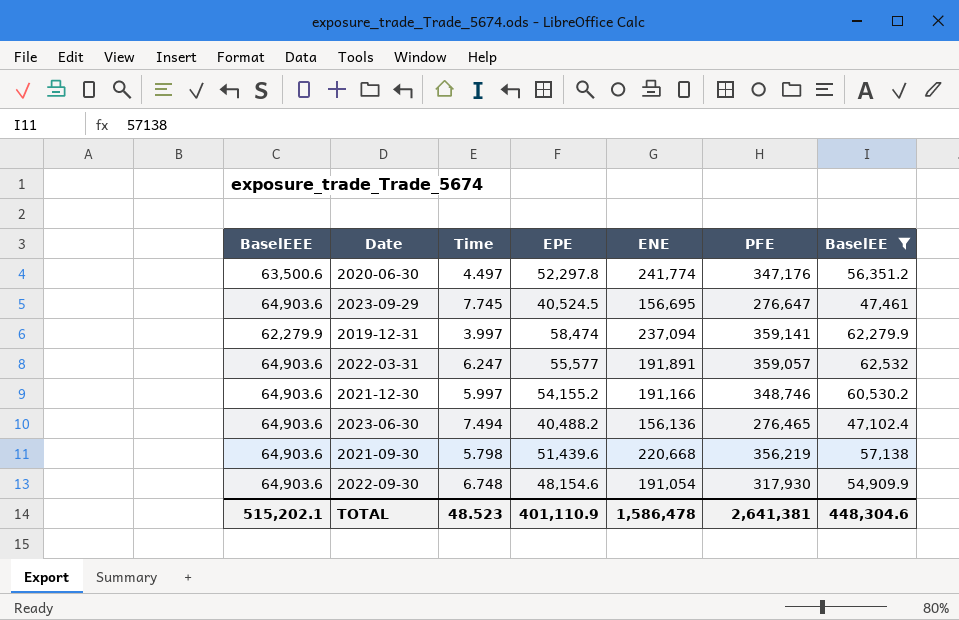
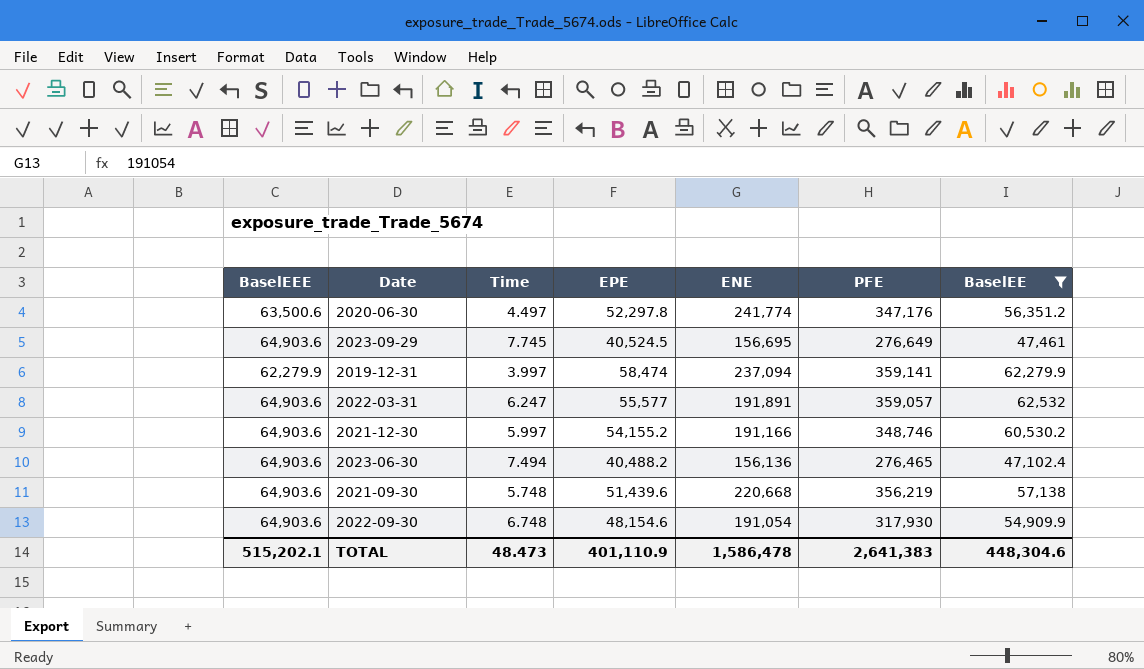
2023-09-29 | PFE: 276,647 -> 276,649
2021-09-30 | Time: 5.798 -> 5.748
TOTAL | Time: 48.523 -> 48.473
TOTAL | PFE: 2,641,381 -> 2,641,383

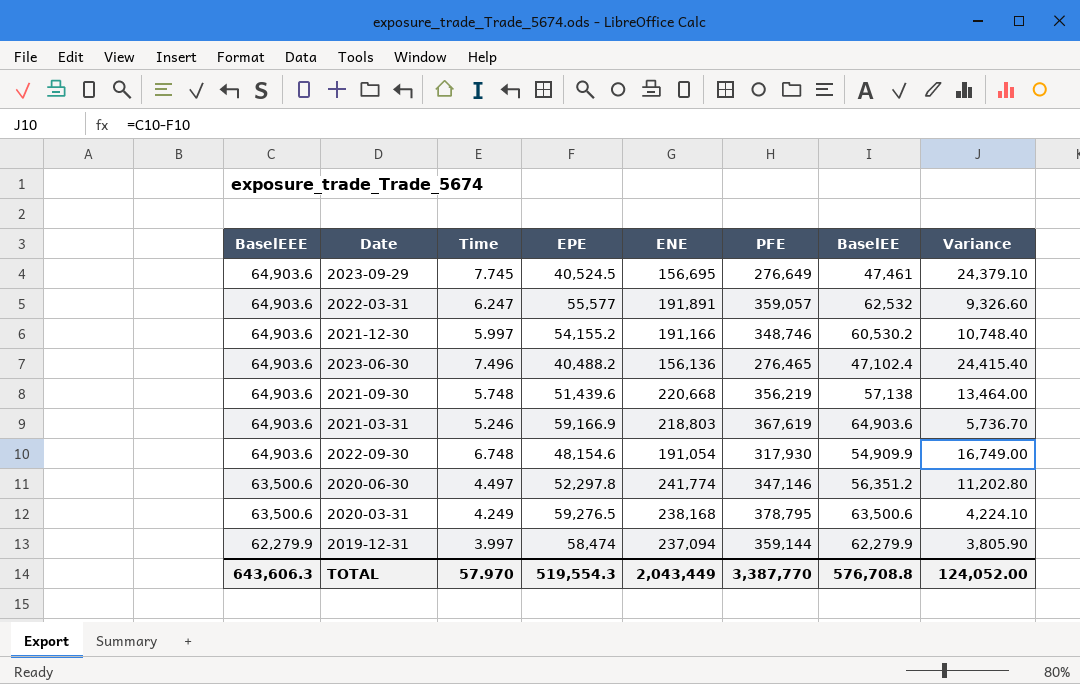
filter: BaselEE <= 62,532 -> none
row order: none -> BaselEEE descending
column Variance | formula: none -> [BaselEEE] - [EPE]
2023-06-30 | Time: 7.494 -> 7.496
2020-06-30 | PFE: 347,176 -> 347,146
2019-12-31 | PFE: 359,141 -> 359,144
TOTAL | BaselEEE: 515,202.1 -> 643,606.3
TOTAL | Time: 48.473 -> 57.970
TOTAL | EPE: 401,110.9 -> 519,554.3
TOTAL | ENE: 1,586,478 -> 2,043,449
TOTAL | PFE: 2,641,383 -> 3,387,770
TOTAL | BaselEE: 448,304.6 -> 576,708.8

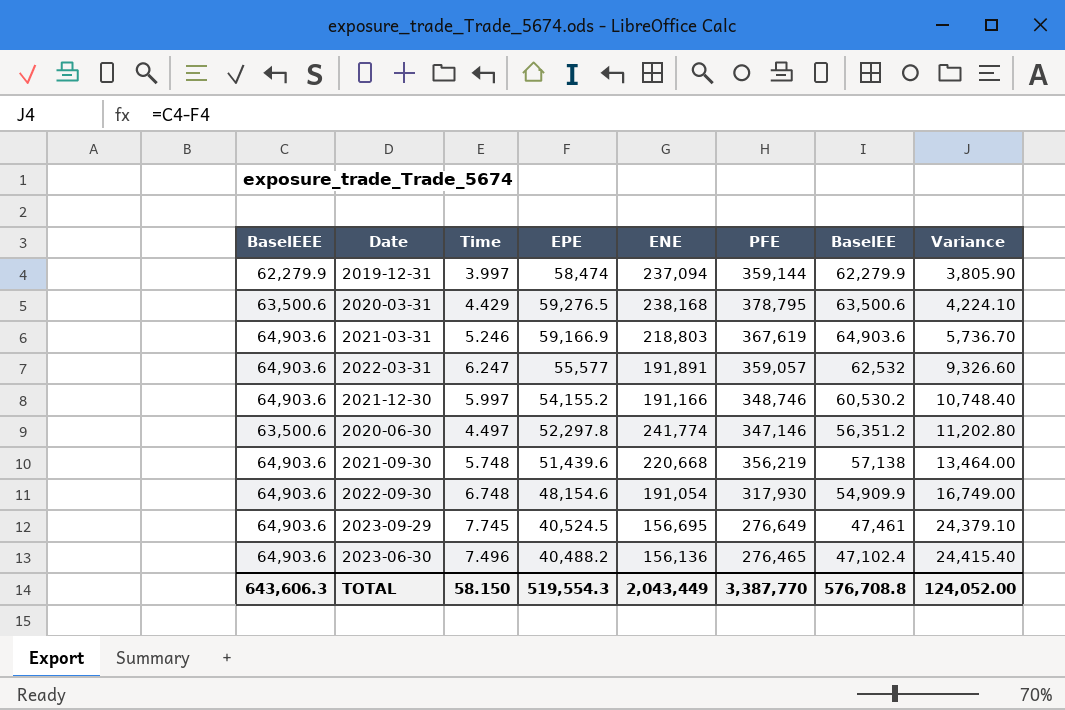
row order: BaselEEE descending -> Variance ascending
2020-03-31 | Time: 4.249 -> 4.429
TOTAL | Time: 57.970 -> 58.150

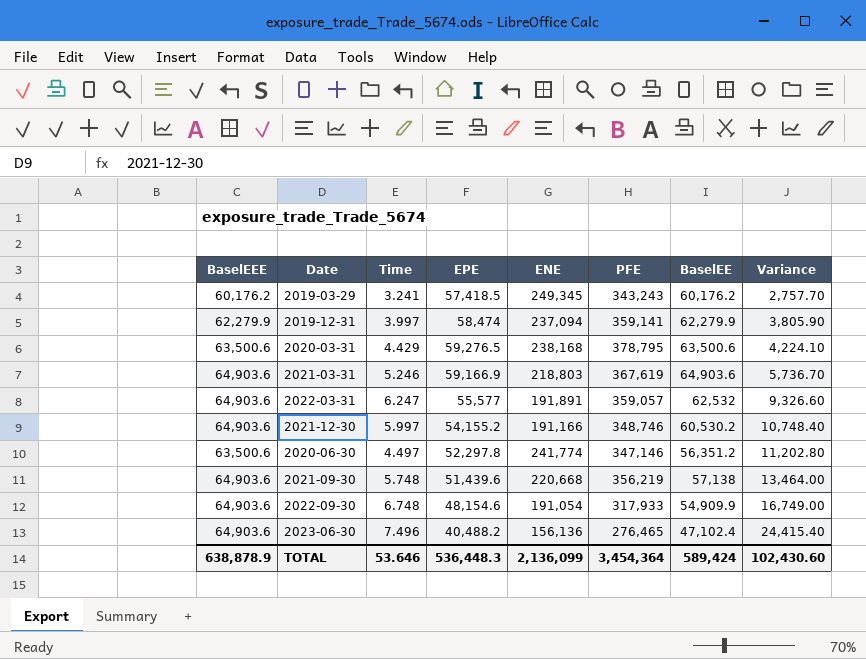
row 2023-09-29: 64,903.6 | 7.745 | 40,524.5 | 156,695 | 276,649 | 47,461 | 24,379.10 -> none
row 2019-03-29: none -> 60,176.2 | 3.241 | 57,418.5 | 249,345 | 343,243 | 60,176.2 | 2,757.70
2019-12-31 | PFE: 359,144 -> 359,141
2022-09-30 | PFE: 317,930 -> 317,933
TOTAL | BaselEEE: 643,606.3 -> 638,878.9
TOTAL | Time: 58.150 -> 53.646
TOTAL | EPE: 519,554.3 -> 536,448.3
TOTAL | ENE: 2,043,449 -> 2,136,099
TOTAL | PFE: 3,387,770 -> 3,454,364
TOTAL | BaselEE: 576,708.8 -> 589,424
TOTAL | Variance: 124,052.00 -> 102,430.60

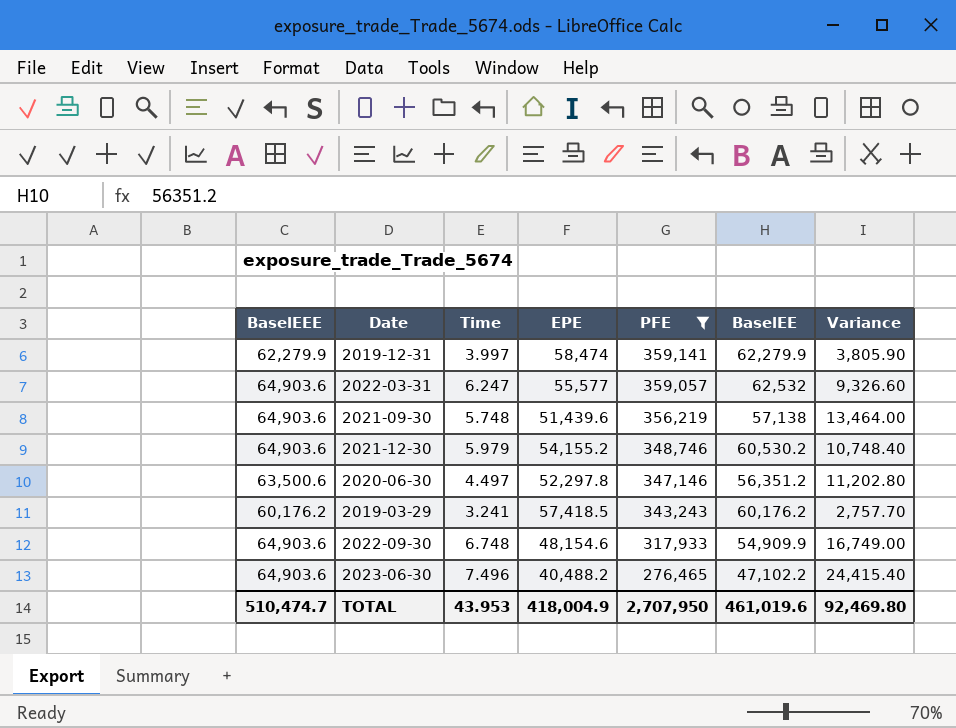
filter: none -> PFE <= 359,141
row order: Variance ascending -> PFE descending
column ENE | position: 5 -> none
2021-12-30 | Time: 5.997 -> 5.979
2023-06-30 | BaselEE: 47,102.4 -> 47,102.2
TOTAL | BaselEEE: 638,878.9 -> 510,474.7
TOTAL | Time: 53.646 -> 43.953
TOTAL | EPE: 536,448.3 -> 418,004.9
TOTAL | PFE: 3,454,364 -> 2,707,950
TOTAL | BaselEE: 589,424 -> 461,019.6
TOTAL | Variance: 102,430.60 -> 92,469.80

